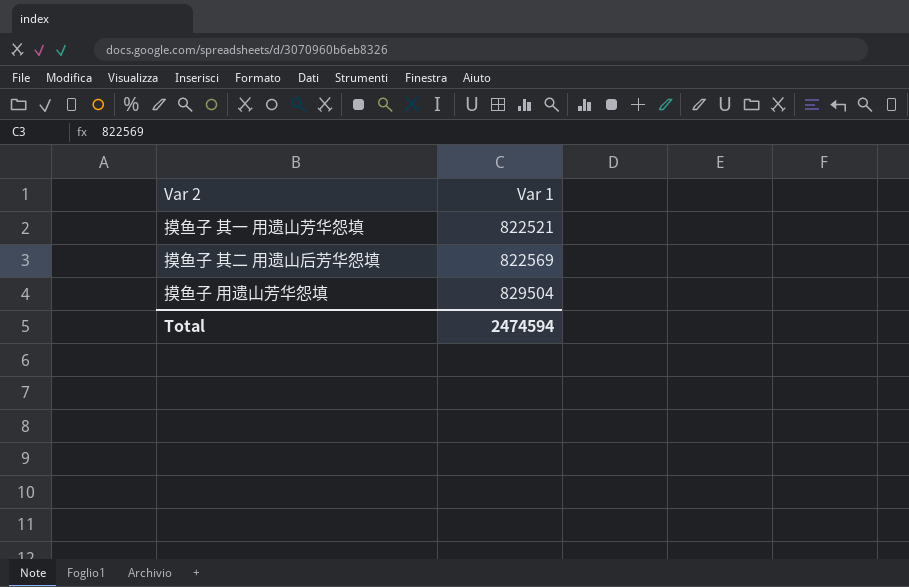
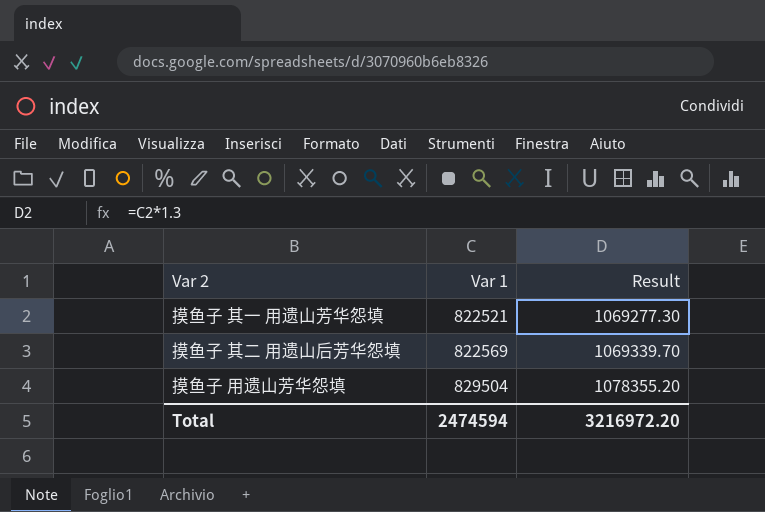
column Result | formula: none -> [Var 1] * 1.3

